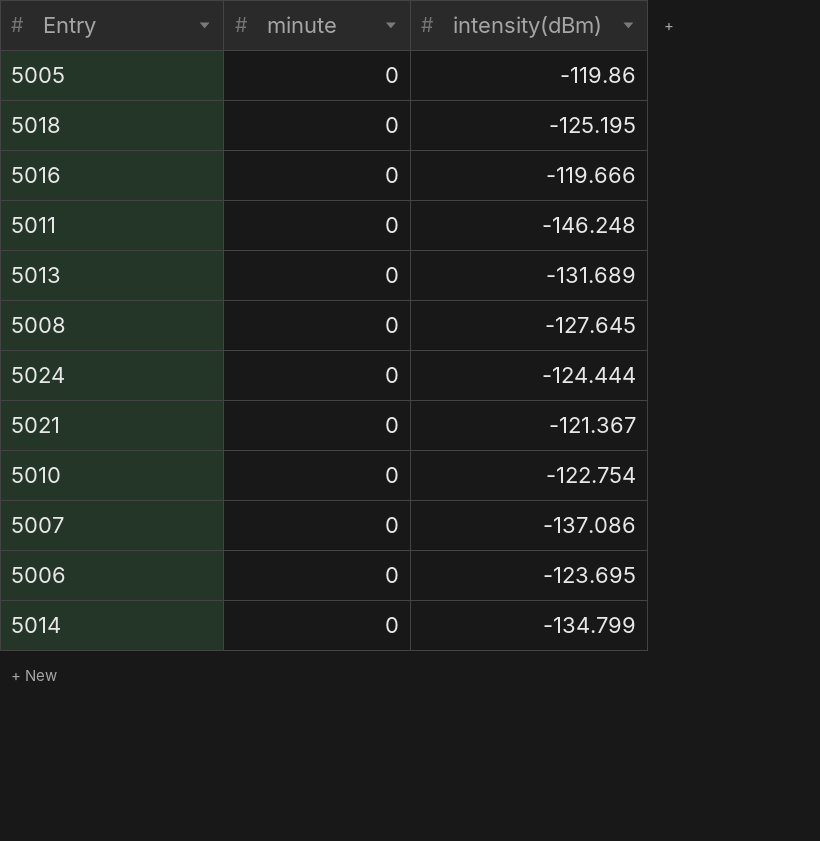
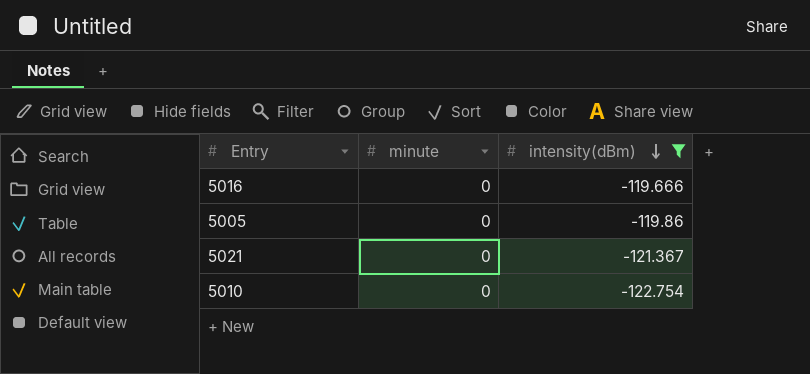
filter: none -> intensity(dBm) >= -122.754
row order: none -> intensity(dBm) descending

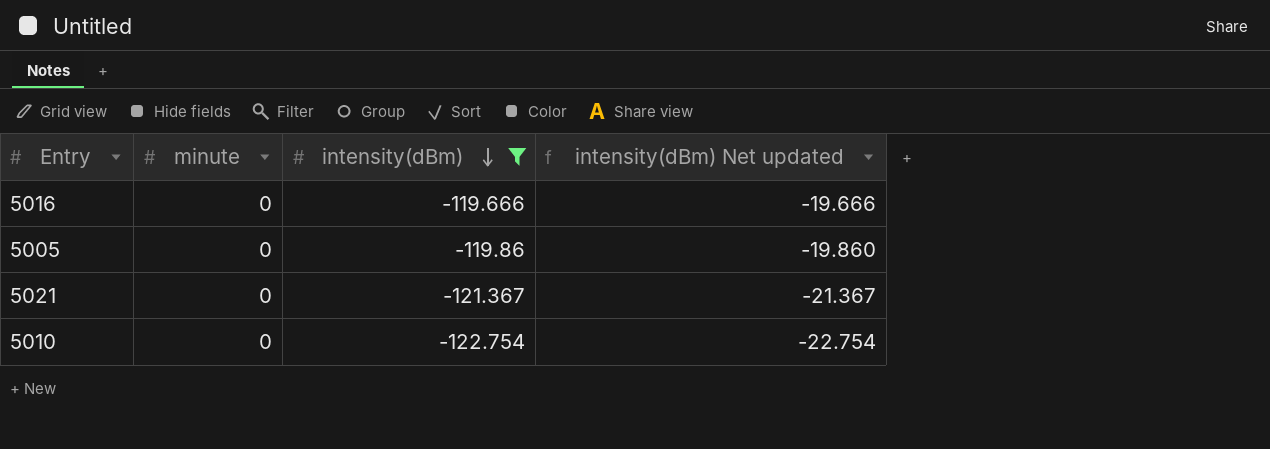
column intensity(dBm) Net updated | formula: none -> [intensity(dBm)] + 100

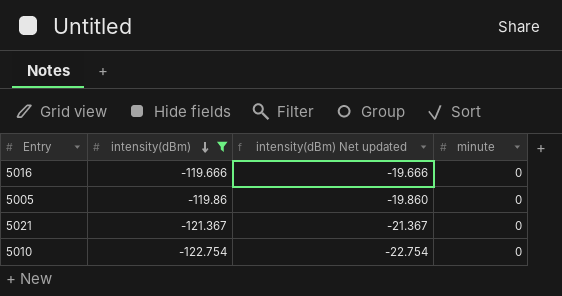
column minute | position: 2 -> 4

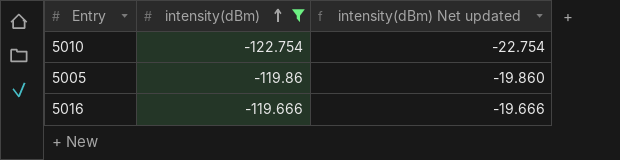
row order: intensity(dBm) descending -> intensity(dBm) ascending
column minute | position: 4 -> none
row 5021: -121.367 | -21.367 | 0 -> none

